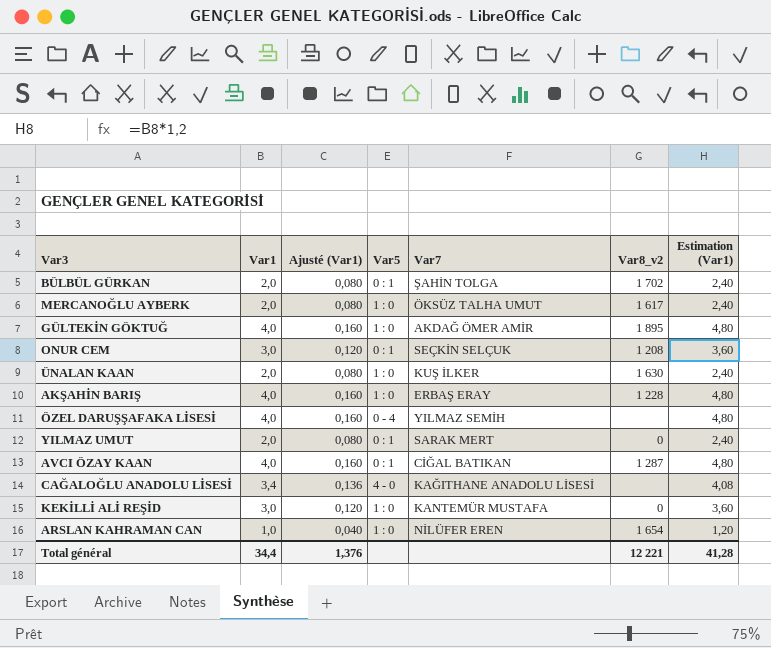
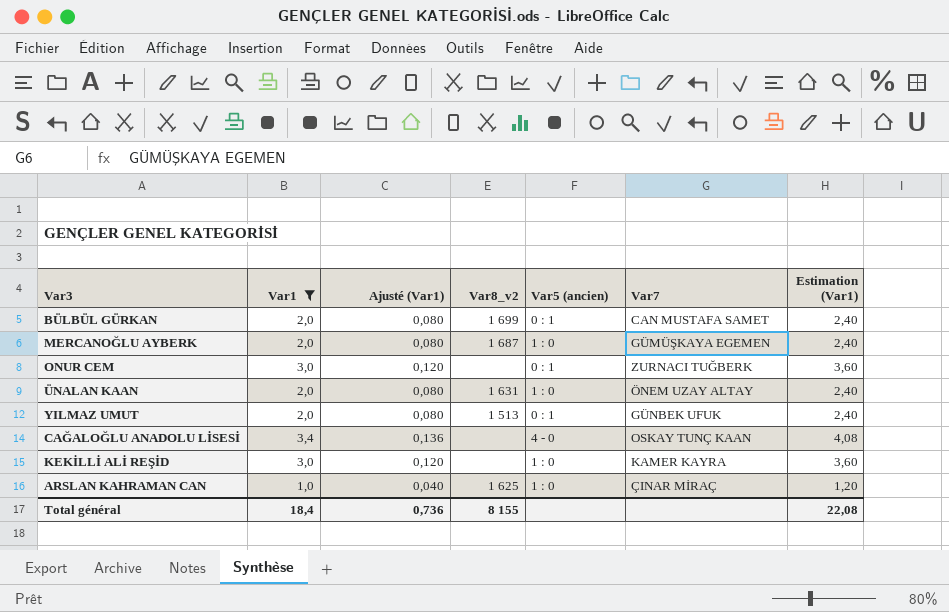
filter: none -> Var1 != 4,0
column Var8_v2 | position: 6 -> 4
column name: Var5 -> Var5 (ancien)
BÜLBÜL GÜRKAN | Var8_v2: 1 702 -> 1 699
BÜLBÜL GÜRKAN | Var7: ŞAHİN TOLGA -> CAN MUSTAFA SAMET
MERCANOĞLU AYBERK | Var8_v2: 1 617 -> 1 687
MERCANOĞLU AYBERK | Var7: ÖKSÜZ TALHA UMUT -> GÜMÜŞKAYA EGEMEN
ONUR CEM | Var8_v2: 1 208 -> none
ONUR CEM | Var7: SEÇKİN SELÇUK -> ZURNACI TUĞBERK
ÜNALAN KAAN | Var8_v2: 1 630 -> 1 631
ÜNALAN KAAN | Var7: KUŞ İLKER -> ÖNEM UZAY ALTAY
YILMAZ UMUT | Var8_v2: 0 -> 1 513
YILMAZ UMUT | Var7: SARAK MERT -> GÜNBEK UFUK
CAĞALOĞLU ANADOLU LİSESİ | Var7: KAĞITHANE ANADOLU LİSESİ -> OSKAY TUNÇ KAAN
KEKİLLİ ALİ REŞİD | Var8_v2: 0 -> none
KEKİLLİ ALİ REŞİD | Var7: KANTEMÜR MUSTAFA -> KAMER KAYRA
ARSLAN KAHRAMAN CAN | Var8_v2: 1 654 -> 1 625
ARSLAN KAHRAMAN CAN | Var7: NİLÜFER EREN -> ÇINAR MİRAÇ
Total général | Var1: 34,4 -> 18,4
Total général | Ajusté (Var1): 1,376 -> 0,736
Total général | Var8_v2: 12 221 -> 8 155
Total général | Estimation (Var1): 41,28 -> 22,08

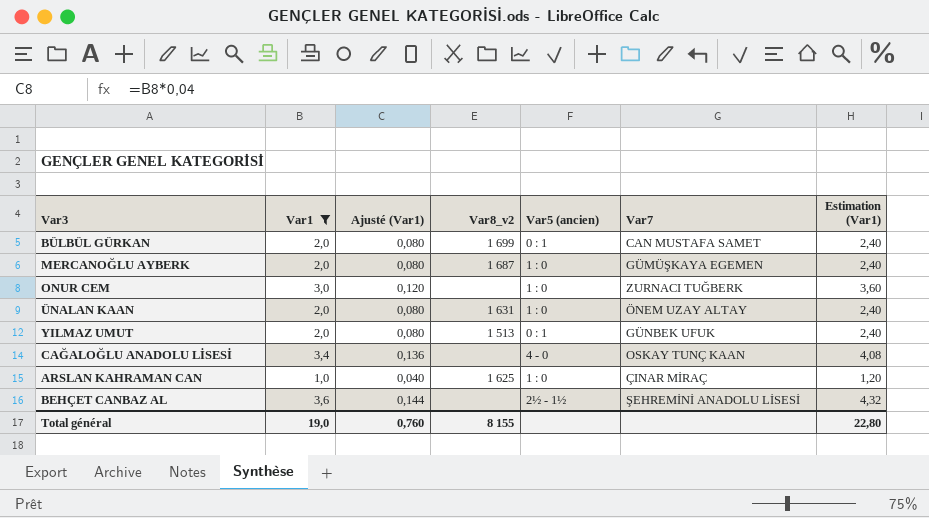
row KEKİLLİ ALİ REŞİD: 3,0 | 0,120 | none | 1 : 0 | KAMER KAYRA | 3,60 -> none
ONUR CEM | Var5 (ancien): 0 : 1 -> 1 : 0
row BEHÇET CANBAZ AL: none -> 3,6 | 0,144 | none | 2½ - 1½ | ŞEHREMİNİ ANADOLU LİSESİ | 4,32
Total général | Var1: 18,4 -> 19,0
Total général | Ajusté (Var1): 0,736 -> 0,760
Total général | Estimation (Var1): 22,08 -> 22,80

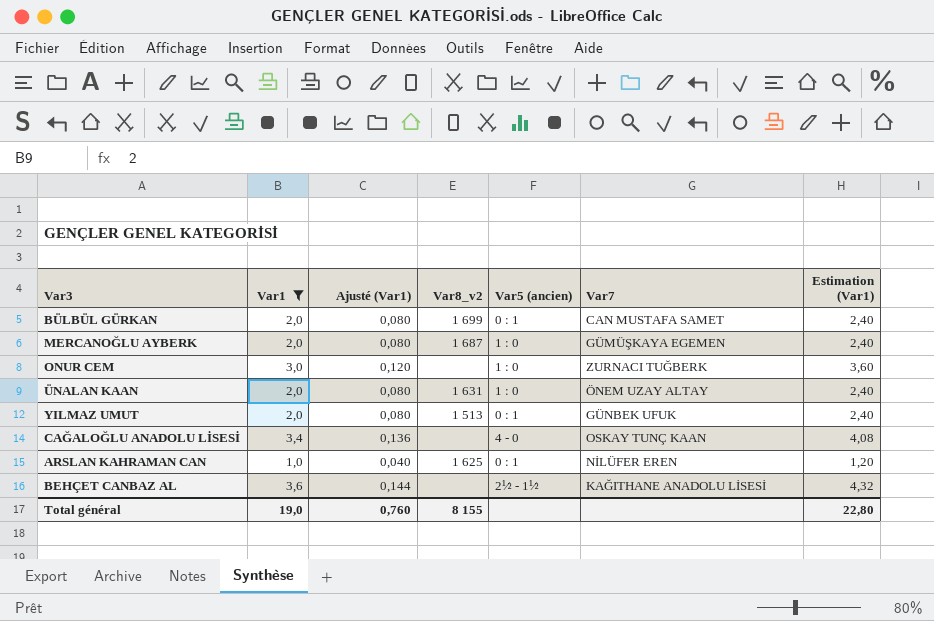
ARSLAN KAHRAMAN CAN | Var5 (ancien): 1 : 0 -> 0 : 1
ARSLAN KAHRAMAN CAN | Var7: ÇINAR MİRAÇ -> NİLÜFER EREN
BEHÇET CANBAZ AL | Var7: ŞEHREMİNİ ANADOLU LİSESİ -> KAĞITHANE ANADOLU LİSESİ

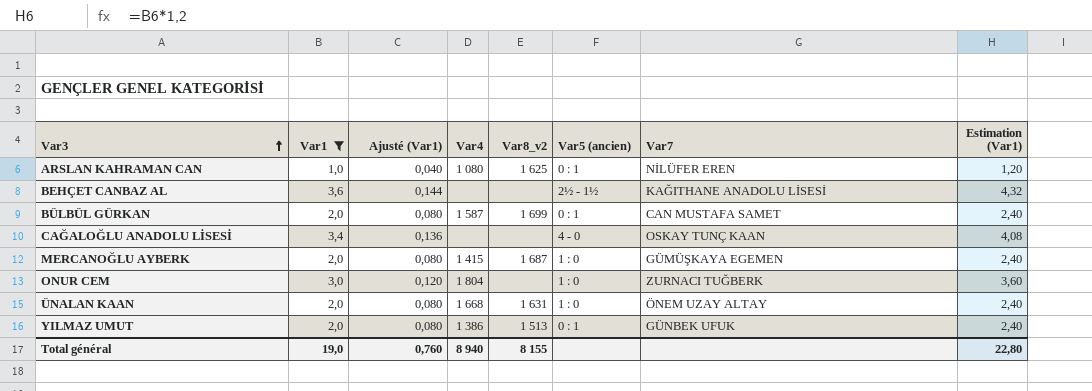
row order: none -> Var3 ascending
column Var4 | position: none -> 4

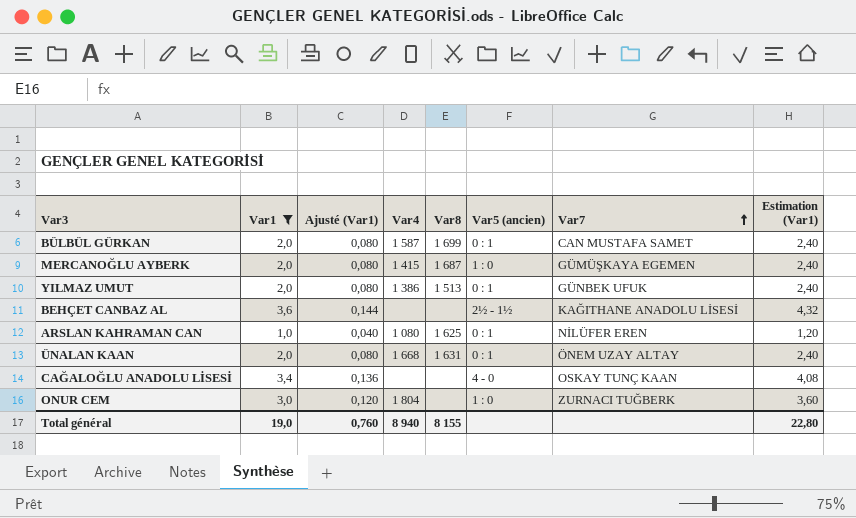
row order: Var3 ascending -> Var7 ascending
column name: Var8_v2 -> Var8
ÜNALAN KAAN | Var5 (ancien): 1 : 0 -> 0 : 1

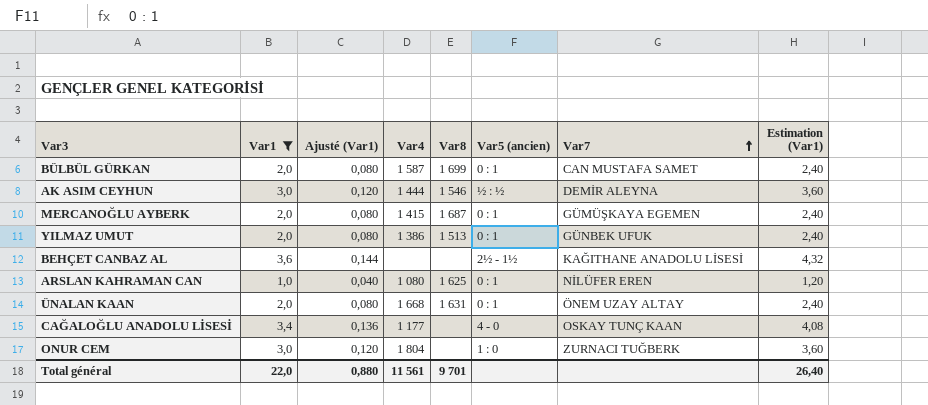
row AK ASIM CEYHUN: none -> 3,0 | 0,120 | 1 444 | 1 546 | ½ : ½ | DEMİR ALEYNA | 3,60
MERCANOĞLU AYBERK | Var5 (ancien): 1 : 0 -> 0 : 1
CAĞALOĞLU ANADOLU LİSESİ | Var4: none -> 1 177
Total général | Var1: 19,0 -> 22,0
Total général | Ajusté (Var1): 0,760 -> 0,880
Total général | Var4: 8 940 -> 11 561
Total général | Var8: 8 155 -> 9 701
Total général | Estimation (Var1): 22,80 -> 26,40

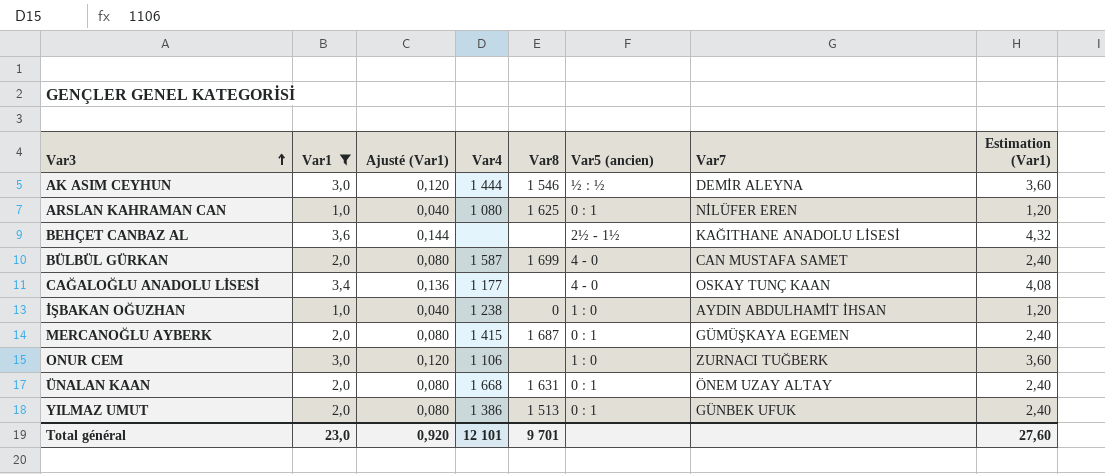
row order: Var7 ascending -> Var3 ascending
BÜLBÜL GÜRKAN | Var5 (ancien): 0 : 1 -> 4 - 0
row İŞBAKAN OĞUZHAN: none -> 1,0 | 0,040 | 1 238 | 0 | 1 : 0 | AYDIN ABDULHAMİT İHSAN | 1,20
ONUR CEM | Var4: 1 804 -> 1 106
Total général | Var1: 22,0 -> 23,0
Total général | Ajusté (Var1): 0,880 -> 0,920
Total général | Var4: 11 561 -> 12 101
Total général | Estimation (Var1): 26,40 -> 27,60

